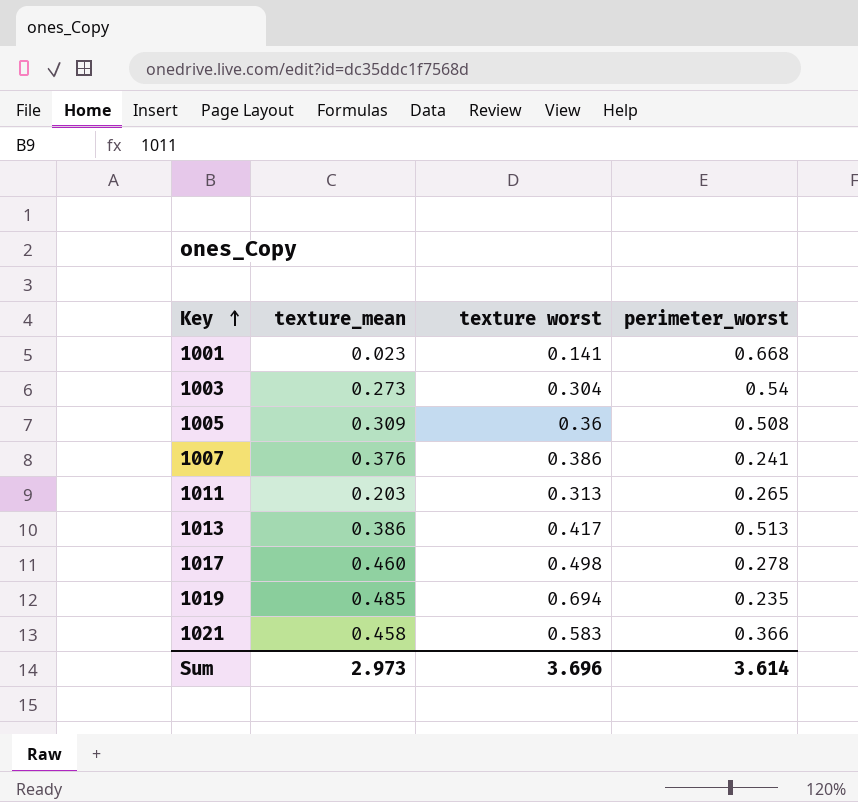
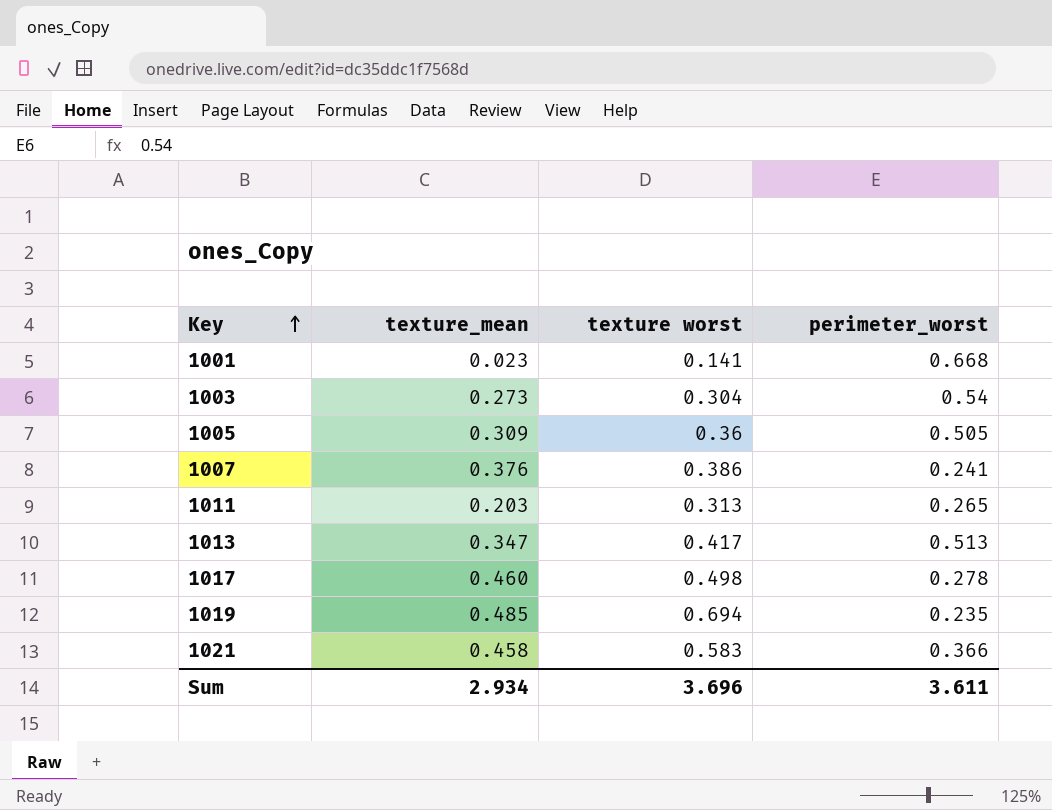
1005 | perimeter_worst: 0.508 -> 0.505
1013 | texture_mean: 0.386 -> 0.347
Sum | texture_mean: 2.973 -> 2.934
Sum | perimeter_worst: 3.614 -> 3.611

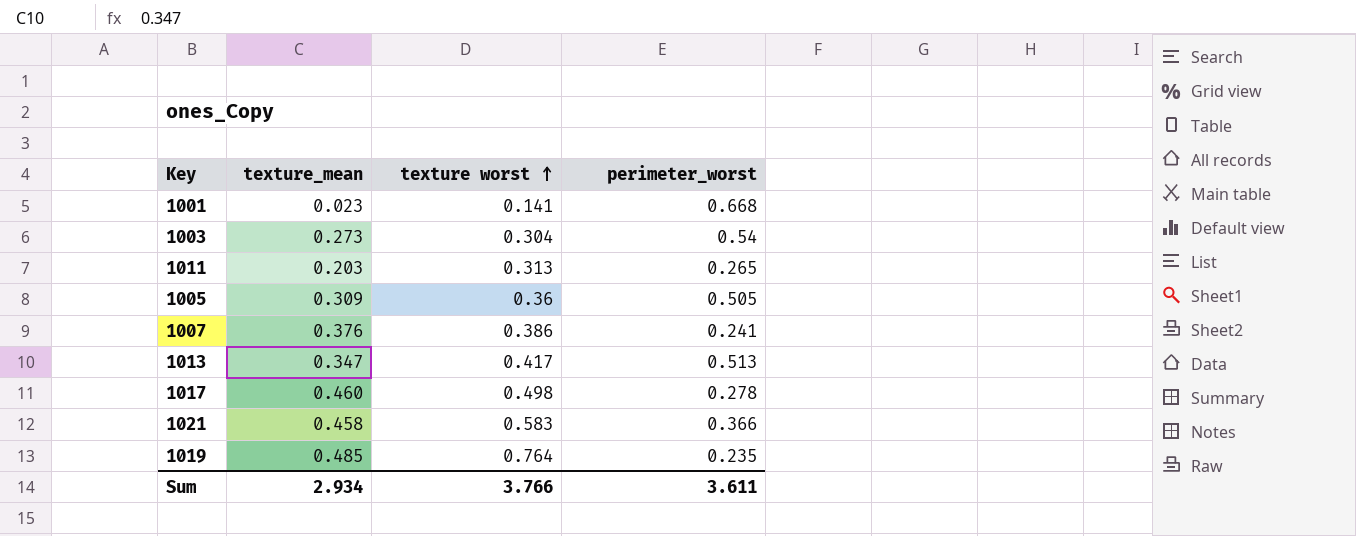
row order: Key ascending -> texture worst ascending
1019 | texture worst: 0.694 -> 0.764
Sum | texture worst: 3.696 -> 3.766

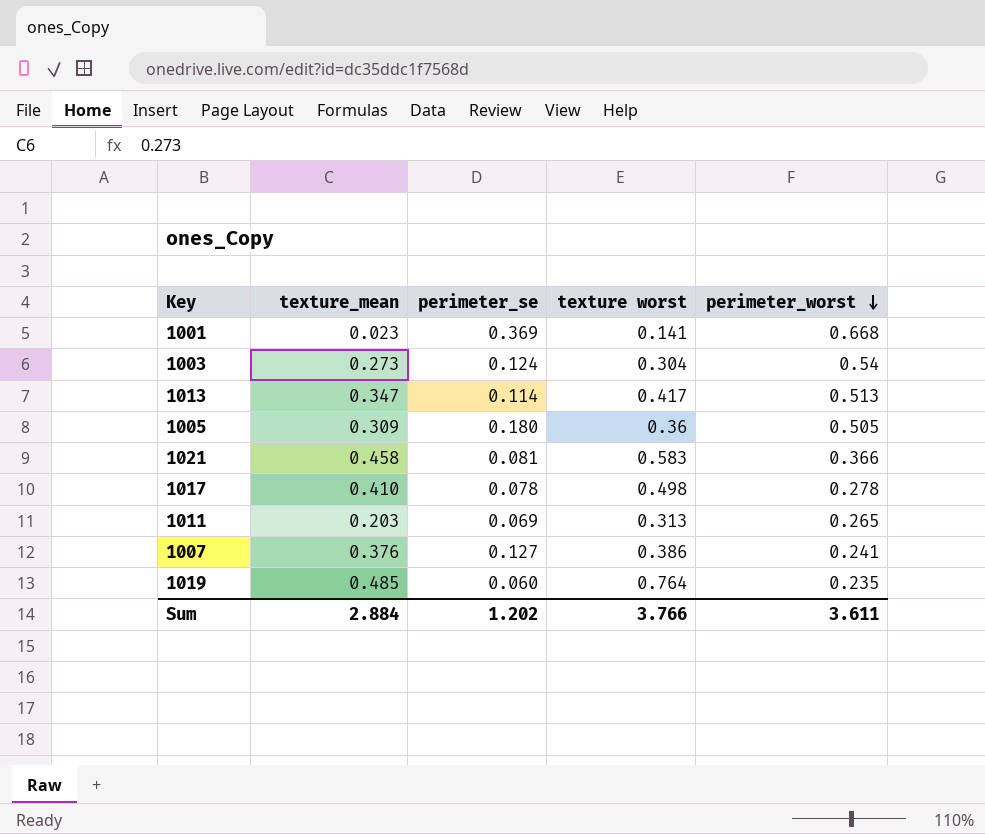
row order: texture worst ascending -> perimeter_worst descending
column perimeter_se | position: none -> 3
1017 | texture_mean: 0.460 -> 0.410
Sum | texture_mean: 2.934 -> 2.884

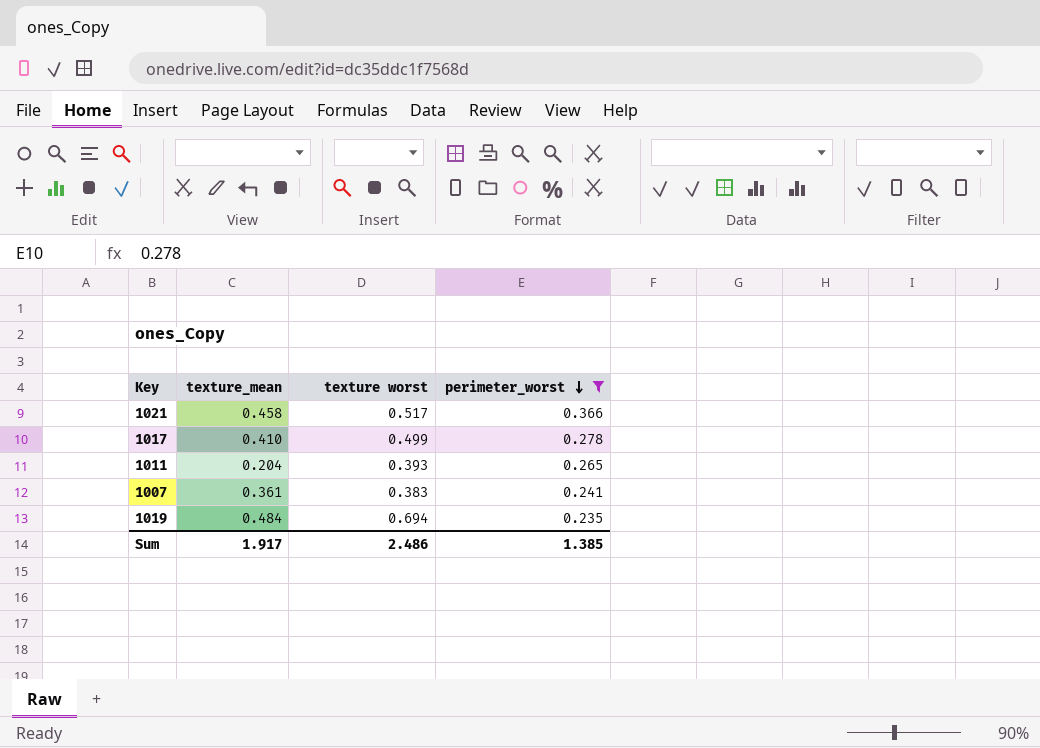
filter: none -> perimeter_worst <= 0.366
column perimeter_se | position: 3 -> none
1021 | texture worst: 0.583 -> 0.517
1017 | texture worst: 0.498 -> 0.499
1011 | texture_mean: 0.203 -> 0.204
1011 | texture worst: 0.313 -> 0.393
1007 | texture_mean: 0.376 -> 0.361
1007 | texture worst: 0.386 -> 0.383
1019 | texture_mean: 0.485 -> 0.484
1019 | texture worst: 0.764 -> 0.694
Sum | texture_mean: 2.884 -> 1.917
Sum | texture worst: 3.766 -> 2.486
Sum | perimeter_worst: 3.611 -> 1.385

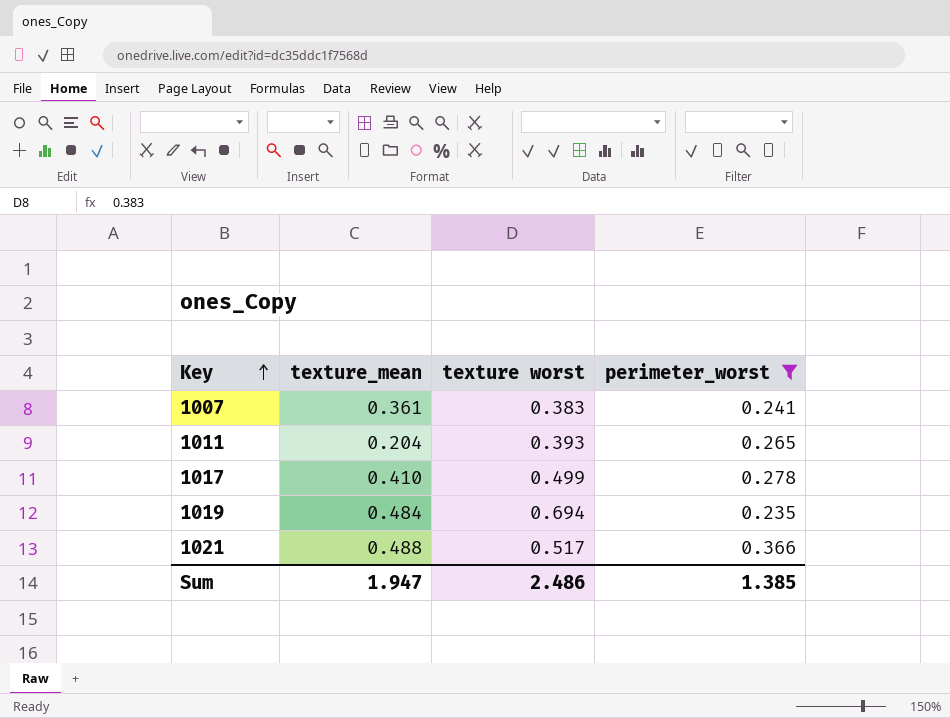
row order: perimeter_worst descending -> Key ascending
1021 | texture_mean: 0.458 -> 0.488
Sum | texture_mean: 1.917 -> 1.947

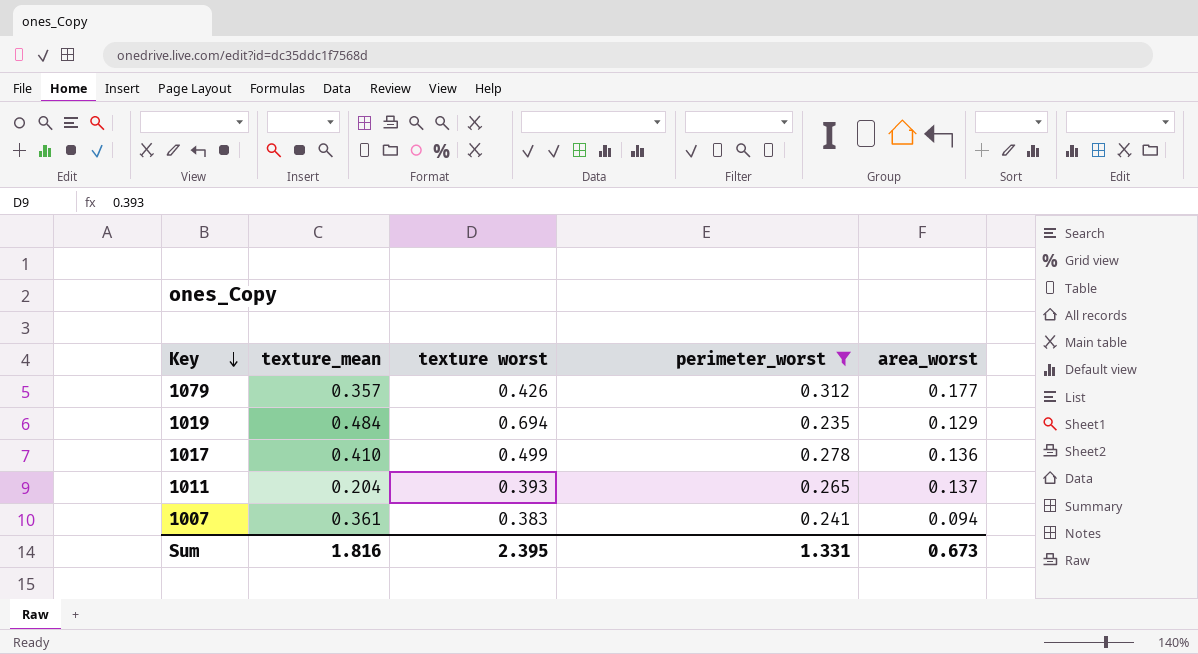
row order: Key ascending -> Key descending
column area_worst | position: none -> 5
row 1021: 0.488 | 0.517 | 0.366 -> none
row 1079: none -> 0.357 | 0.426 | 0.312 | 0.177
Sum | texture_mean: 1.947 -> 1.816
Sum | texture worst: 2.486 -> 2.395
Sum | perimeter_worst: 1.385 -> 1.331

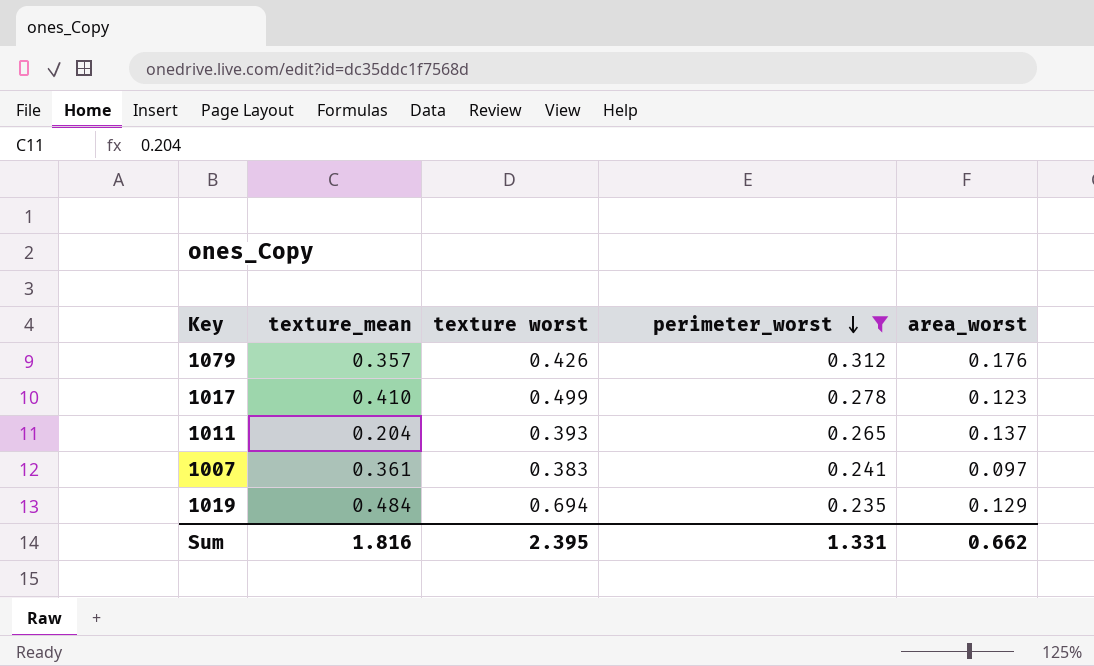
row order: Key descending -> perimeter_worst descending
1079 | area_worst: 0.177 -> 0.176
1017 | area_worst: 0.136 -> 0.123
1007 | area_worst: 0.094 -> 0.097
Sum | area_worst: 0.673 -> 0.662

